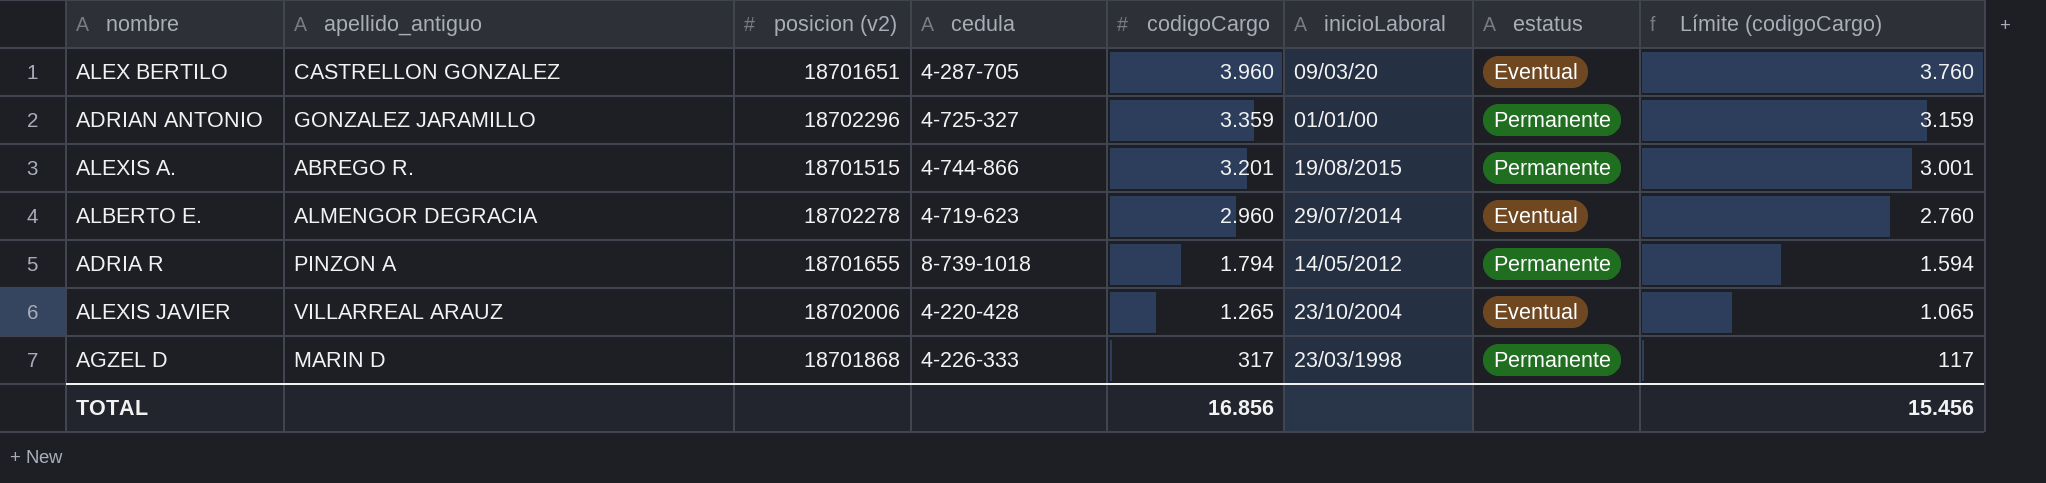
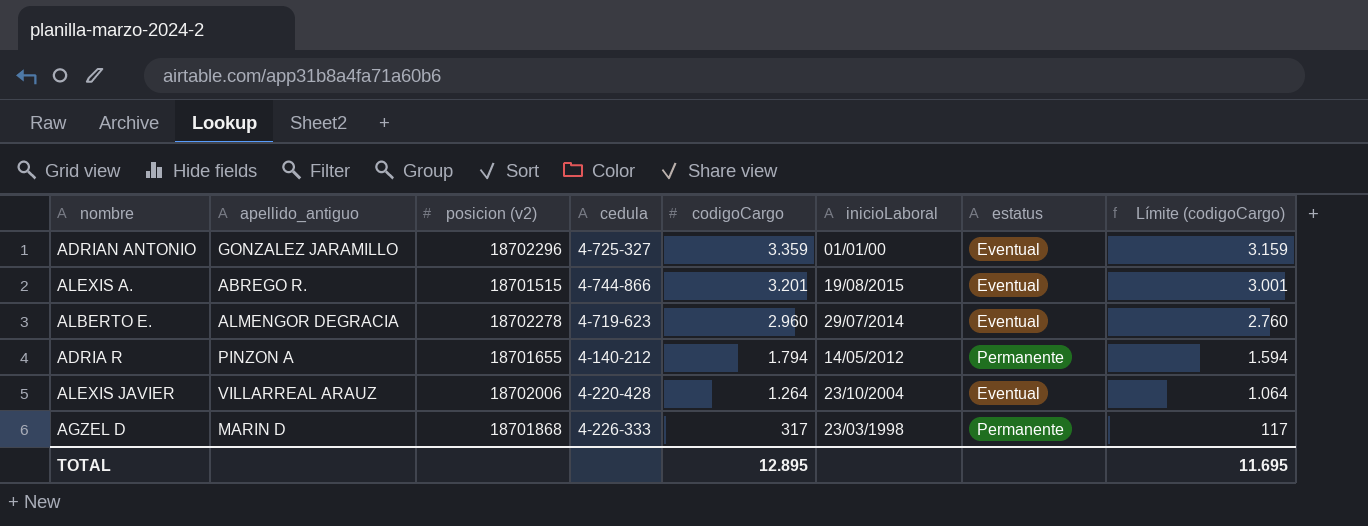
row ALEX BERTILO: CASTRELLON GONZALEZ | 18701651 | 4-287-705 | 3.960 | 09/03/20 | Eventual | 3.760 -> none
ADRIAN ANTONIO | estatus: Permanente -> Eventual
ALEXIS A. | estatus: Permanente -> Eventual
ADRIA R | cedula: 8-739-1018 -> 4-140-212
ALEXIS JAVIER | codigoCargo: 1.265 -> 1.264
ALEXIS JAVIER | Límite (codigoCargo): 1.065 -> 1.064
TOTAL | codigoCargo: 16.856 -> 12.895
TOTAL | Límite (codigoCargo): 15.456 -> 11.695

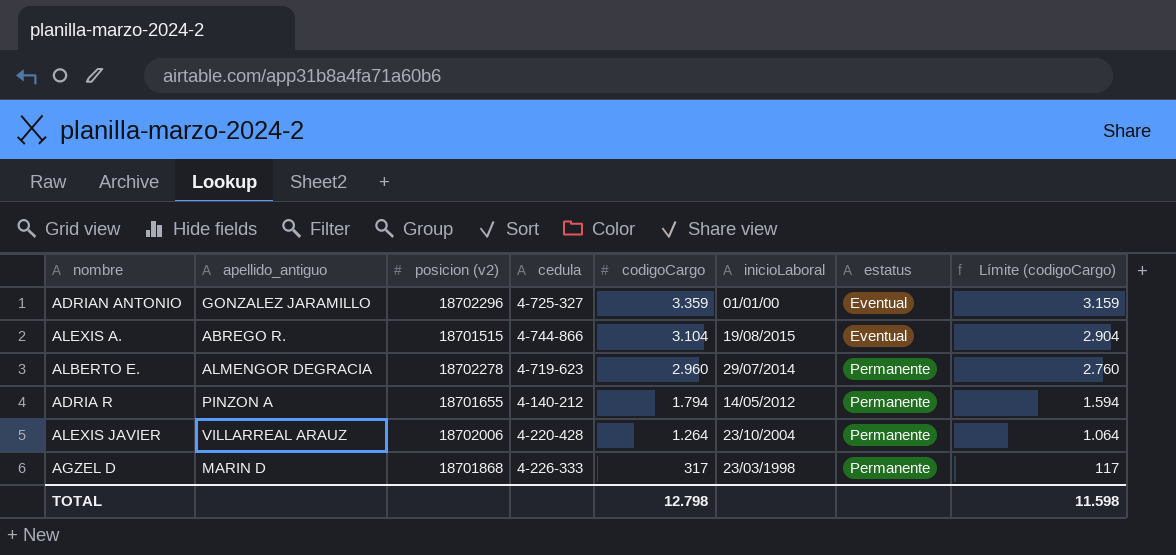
ALEXIS A. | codigoCargo: 3.201 -> 3.104
ALEXIS A. | Límite (codigoCargo): 3.001 -> 2.904
ALBERTO E. | estatus: Eventual -> Permanente
ALEXIS JAVIER | estatus: Eventual -> Permanente
TOTAL | codigoCargo: 12.895 -> 12.798
TOTAL | Límite (codigoCargo): 11.695 -> 11.598

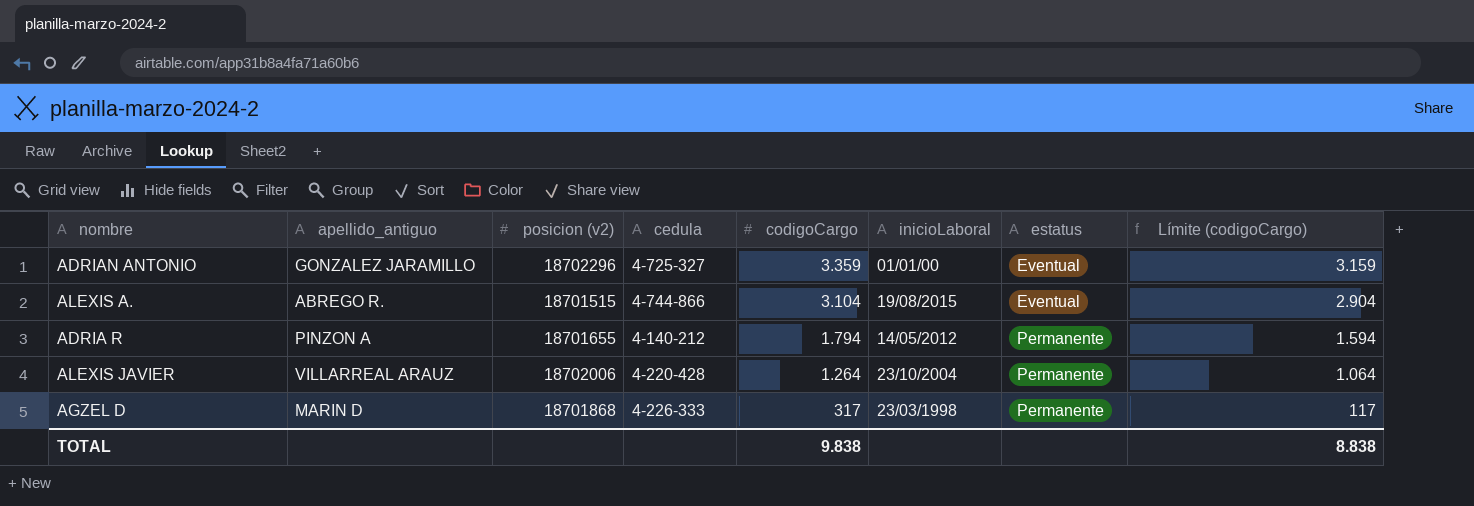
row ALBERTO E.: ALMENGOR DEGRACIA | 18702278 | 4-719-623 | 2.960 | 29/07/2014 | Permanente | 2.760 -> none
TOTAL | codigoCargo: 12.798 -> 9.838
TOTAL | Límite (codigoCargo): 11.598 -> 8.838

